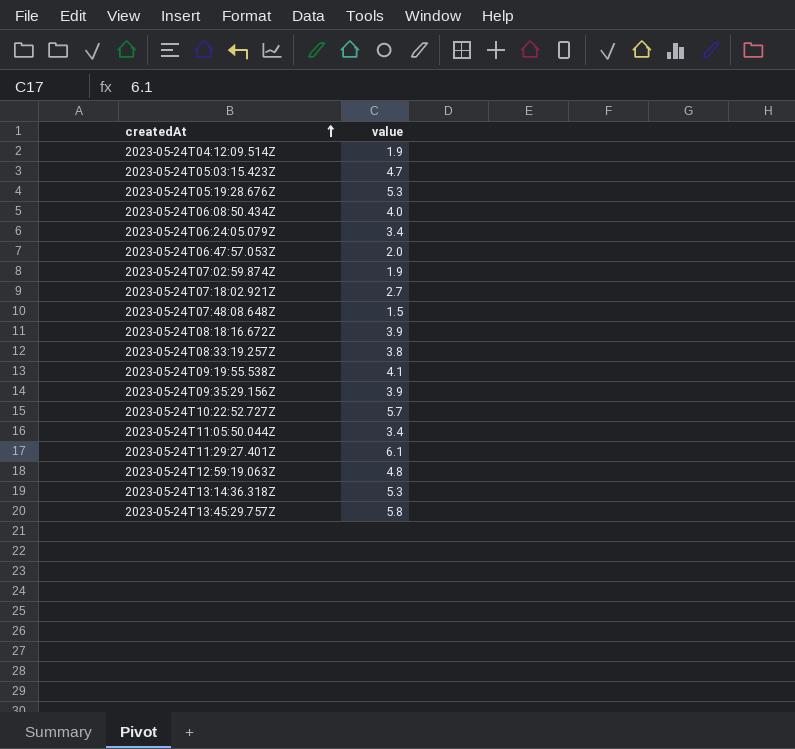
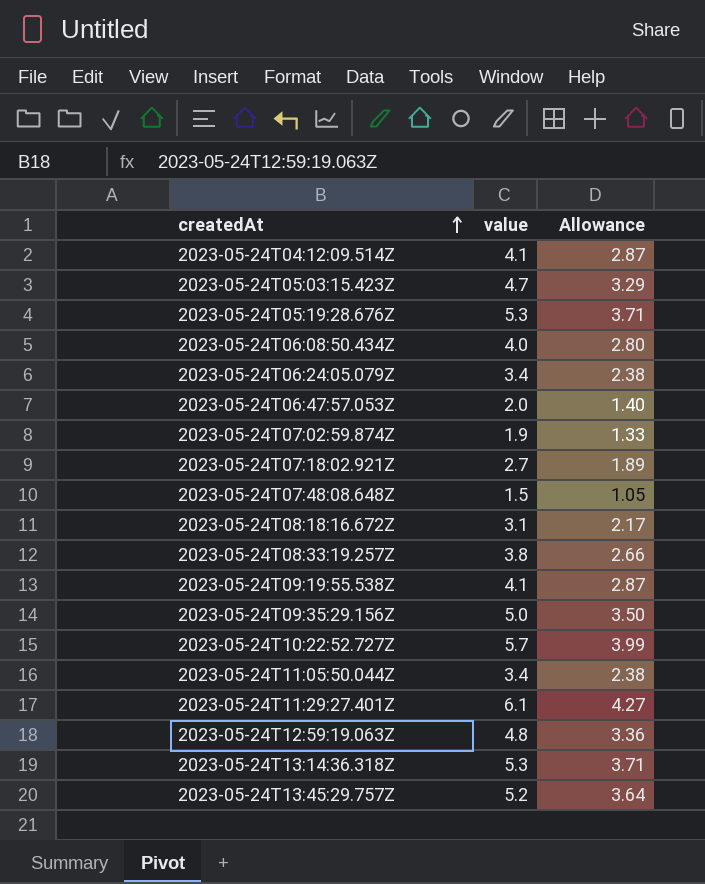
column Allowance | formula: none -> [value] * 0.7
2023-05-24T04:12:09.514Z | value: 1.9 -> 4.1
2023-05-24T08:18:16.672Z | value: 3.9 -> 3.1
2023-05-24T09:35:29.156Z | value: 3.9 -> 5.0
2023-05-24T13:45:29.757Z | value: 5.8 -> 5.2

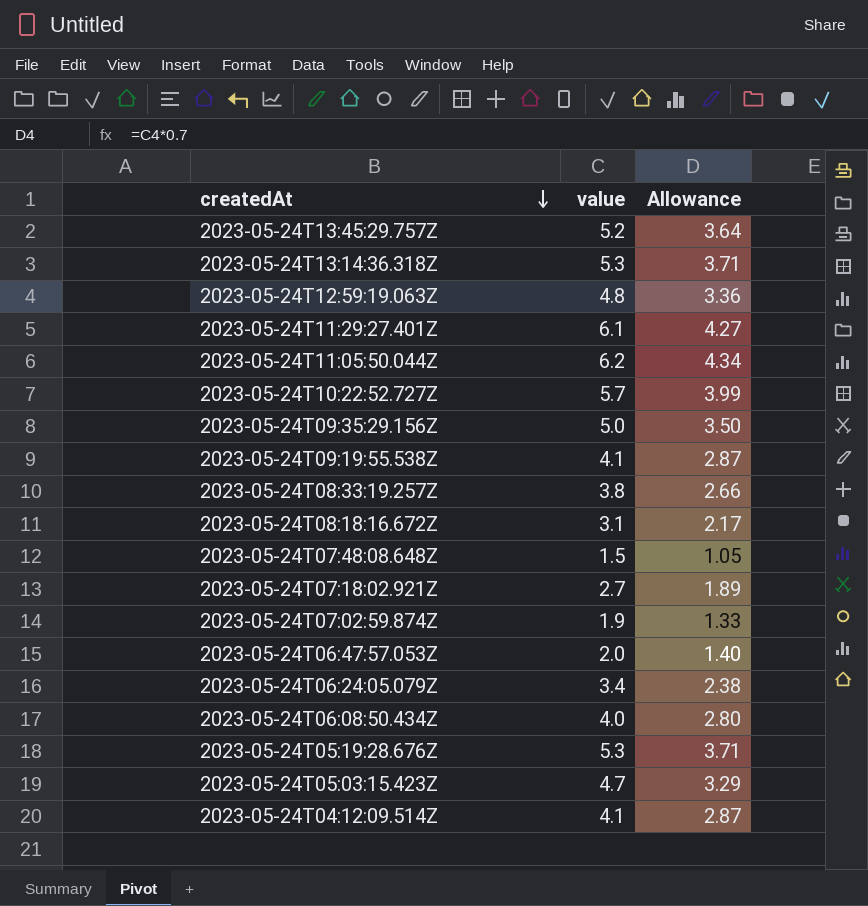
row order: createdAt ascending -> createdAt descending
2023-05-24T11:05:50.044Z | value: 3.4 -> 6.2
2023-05-24T11:05:50.044Z | Allowance: 2.38 -> 4.34

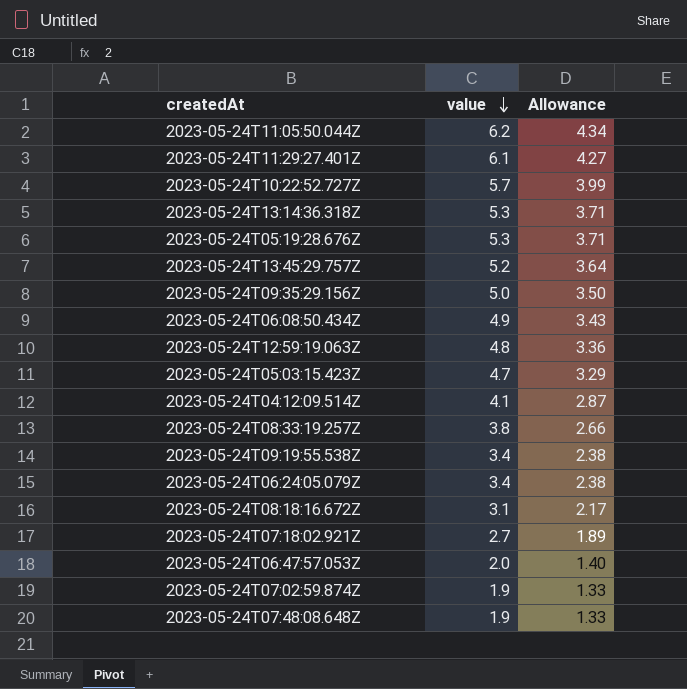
row order: createdAt descending -> value descending
2023-05-24T06:08:50.434Z | value: 4.0 -> 4.9
2023-05-24T06:08:50.434Z | Allowance: 2.80 -> 3.43
2023-05-24T09:19:55.538Z | value: 4.1 -> 3.4
2023-05-24T09:19:55.538Z | Allowance: 2.87 -> 2.38
2023-05-24T07:48:08.648Z | value: 1.5 -> 1.9
2023-05-24T07:48:08.648Z | Allowance: 1.05 -> 1.33

